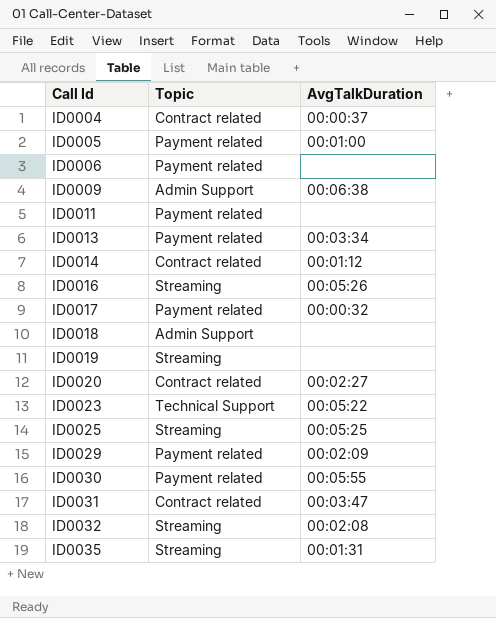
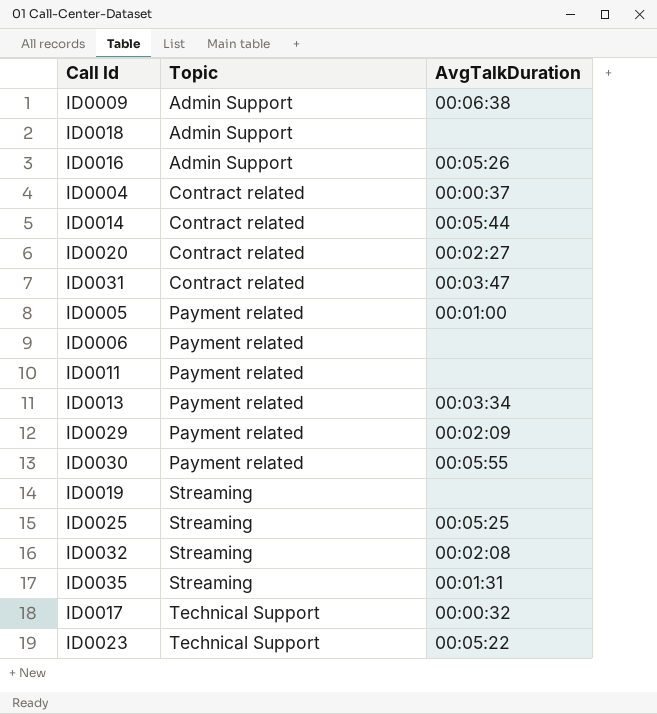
row order: Call Id ascending -> Topic ascending
ID0016 | Topic: Streaming -> Admin Support
ID0014 | AvgTalkDuration: 00:01:12 -> 00:05:44
ID0017 | Topic: Payment related -> Technical Support

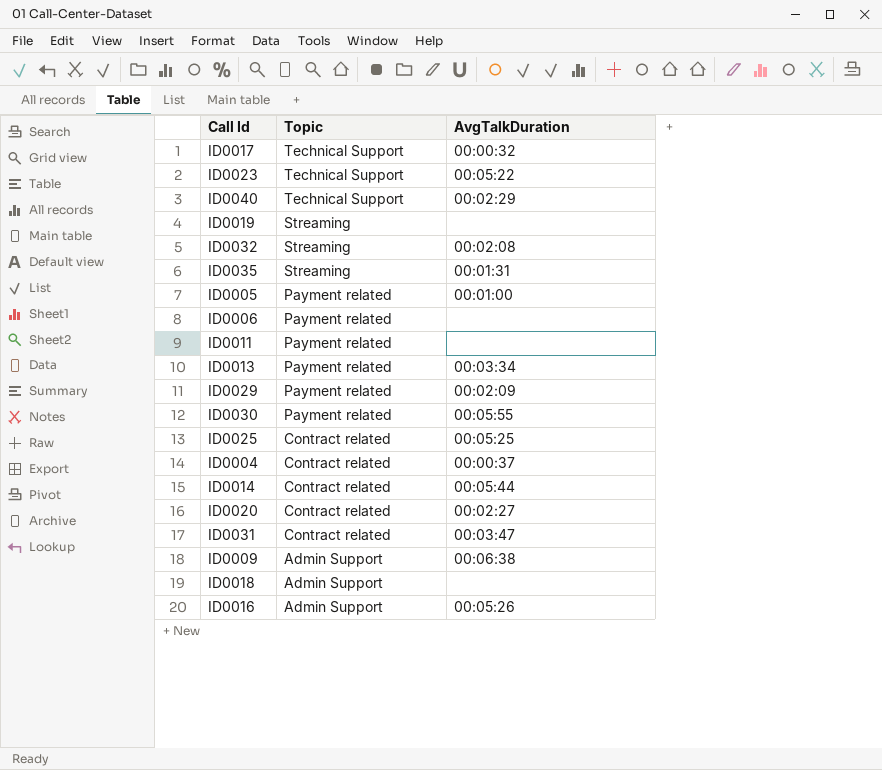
row order: Topic ascending -> Topic descending
row ID0040: none -> Technical Support | 00:02:29
ID0025 | Topic: Streaming -> Contract related

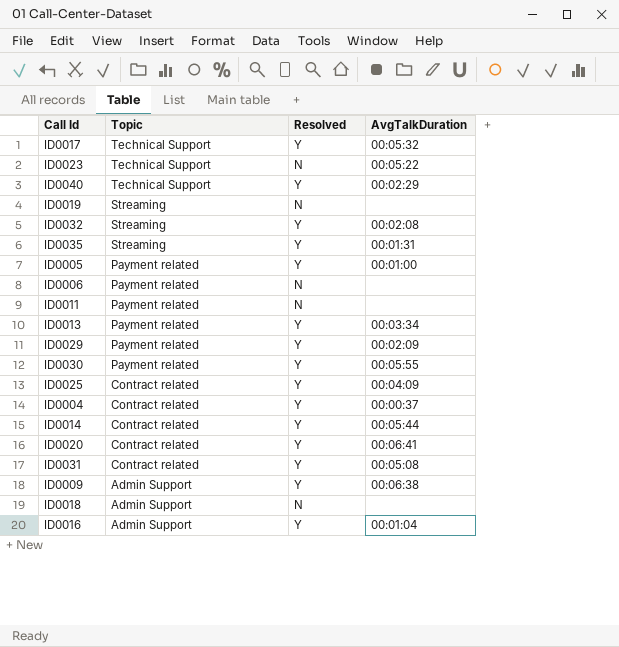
column Resolved | position: none -> 3
ID0017 | AvgTalkDuration: 00:00:32 -> 00:05:32
ID0025 | AvgTalkDuration: 00:05:25 -> 00:04:09
ID0020 | AvgTalkDuration: 00:02:27 -> 00:06:41
ID0031 | AvgTalkDuration: 00:03:47 -> 00:05:08
ID0016 | AvgTalkDuration: 00:05:26 -> 00:01:04

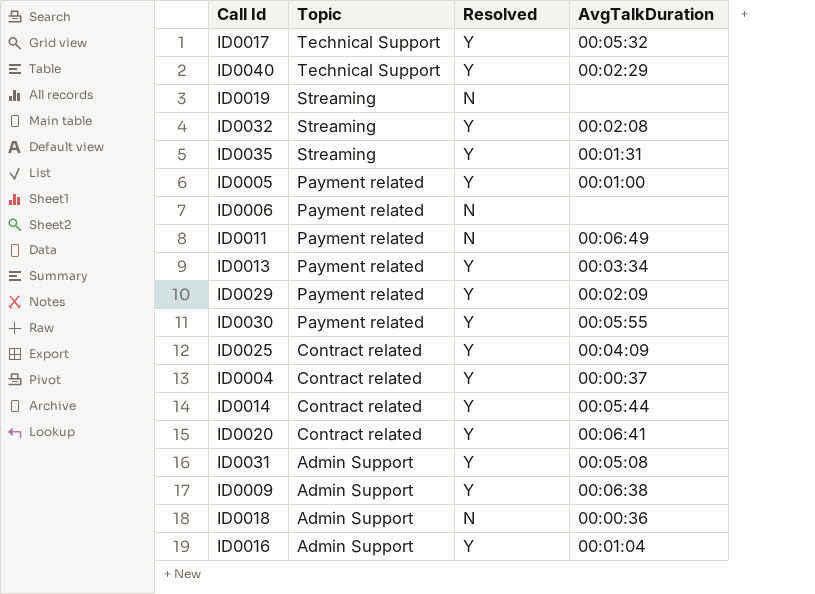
row ID0023: Technical Support | N | 00:05:22 -> none
ID0011 | AvgTalkDuration: none -> 00:06:49
ID0031 | Topic: Contract related -> Admin Support
ID0018 | AvgTalkDuration: none -> 00:00:36

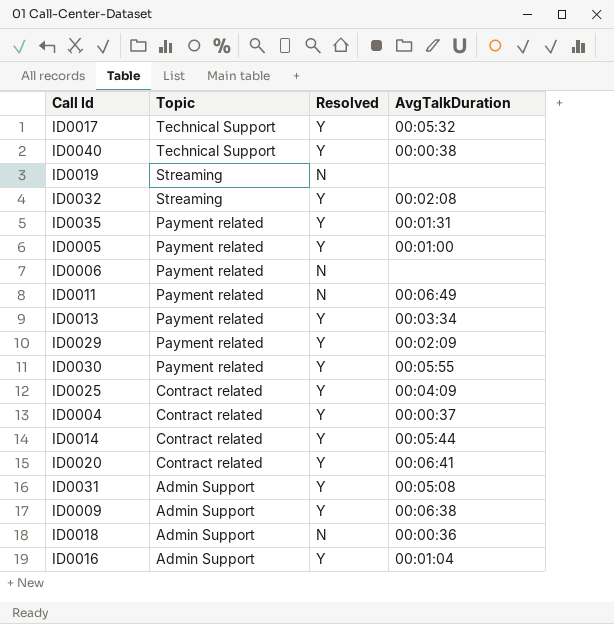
ID0040 | AvgTalkDuration: 00:02:29 -> 00:00:38
ID0035 | Topic: Streaming -> Payment related

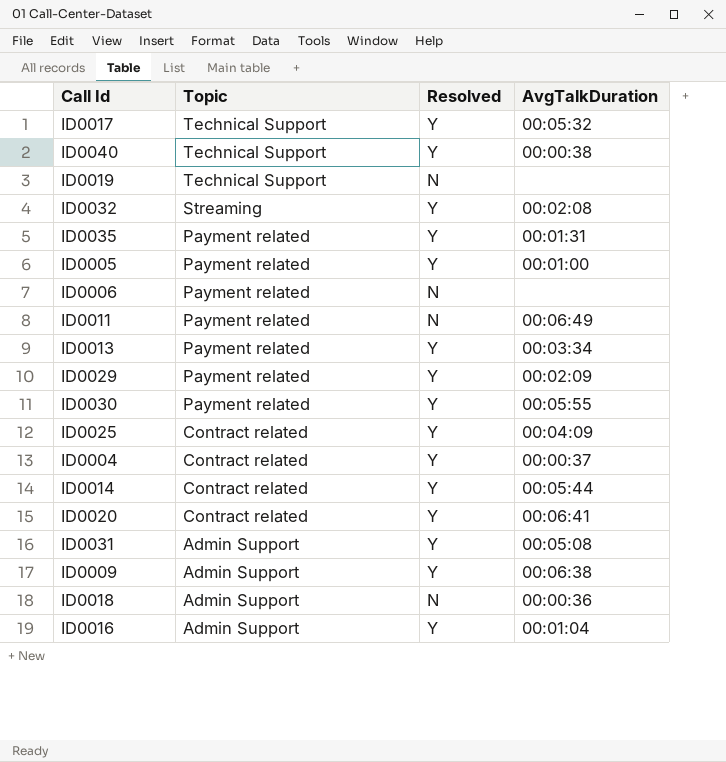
ID0019 | Topic: Streaming -> Technical Support

